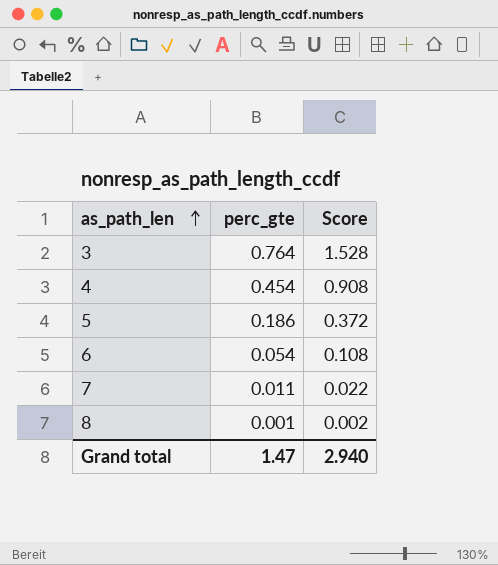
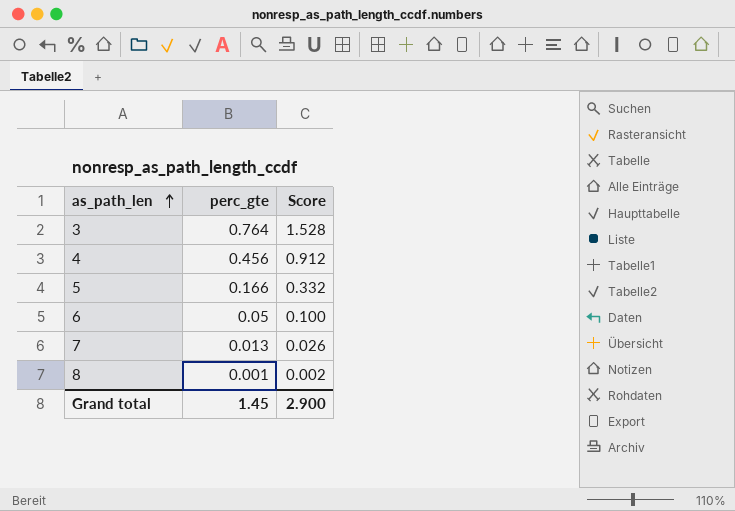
4 | perc_gte: 0.454 -> 0.456
4 | Score: 0.908 -> 0.912
5 | perc_gte: 0.186 -> 0.166
5 | Score: 0.372 -> 0.332
6 | perc_gte: 0.054 -> 0.05
6 | Score: 0.108 -> 0.100
7 | perc_gte: 0.011 -> 0.013
7 | Score: 0.022 -> 0.026
Grand total | perc_gte: 1.47 -> 1.45
Grand total | Score: 2.940 -> 2.900

